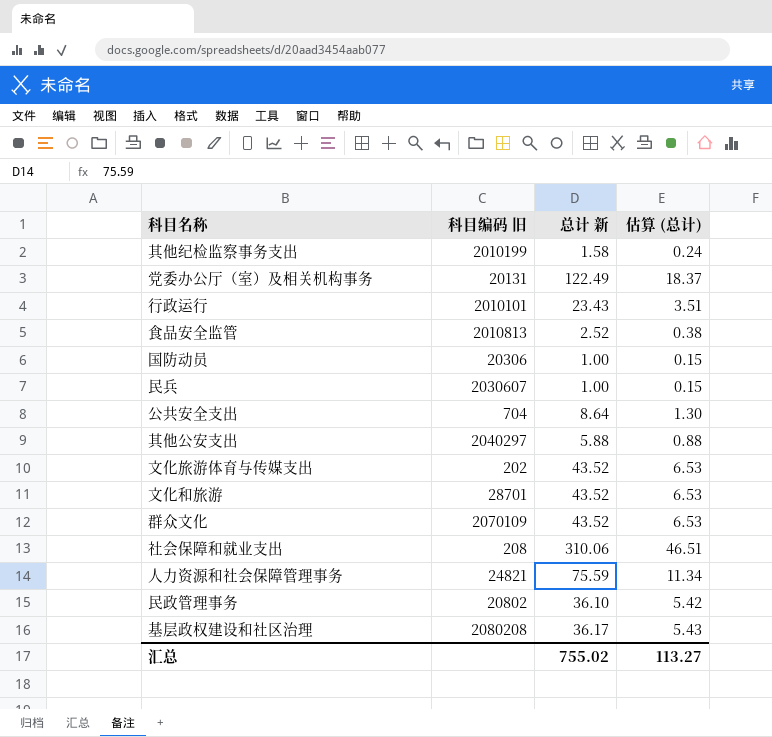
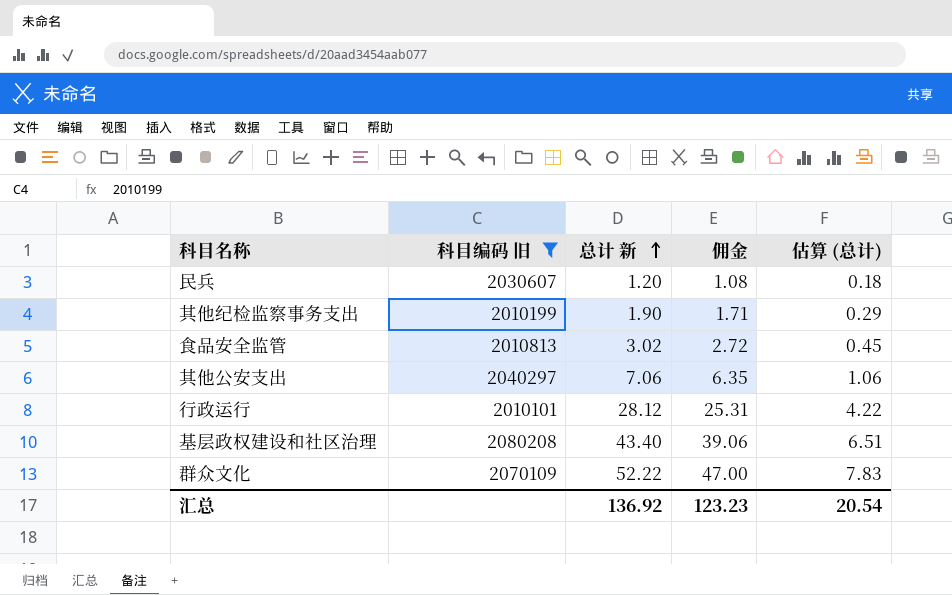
filter: none -> 科目编码 旧 >= 2010101
row order: none -> 总计 新 ascending
column 佣金 | formula: none -> [总计 新] * 0.9
民兵 | 总计 新: 1.00 -> 1.20
民兵 | 估算 (总计): 0.15 -> 0.18
其他纪检监察事务支出 | 总计 新: 1.58 -> 1.90
其他纪检监察事务支出 | 估算 (总计): 0.24 -> 0.29
食品安全监管 | 总计 新: 2.52 -> 3.02
食品安全监管 | 估算 (总计): 0.38 -> 0.45
其他公安支出 | 总计 新: 5.88 -> 7.06
其他公安支出 | 估算 (总计): 0.88 -> 1.06
行政运行 | 总计 新: 23.43 -> 28.12
行政运行 | 估算 (总计): 3.51 -> 4.22
基层政权建设和社区治理 | 总计 新: 36.17 -> 43.40
基层政权建设和社区治理 | 估算 (总计): 5.43 -> 6.51
群众文化 | 总计 新: 43.52 -> 52.22
群众文化 | 估算 (总计): 6.53 -> 7.83
汇总 | 总计 新: 755.02 -> 136.92
汇总 | 估算 (总计): 113.27 -> 20.54

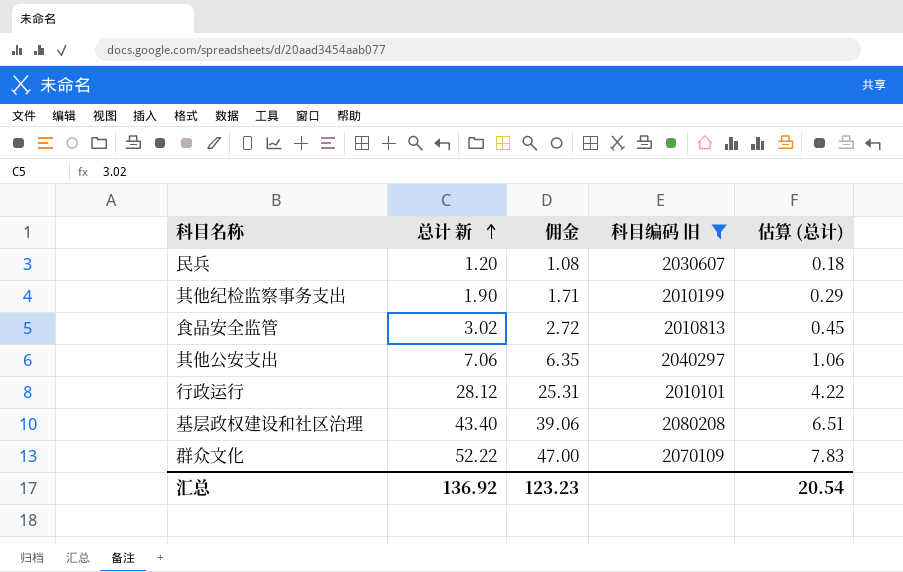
column 科目编码 旧 | position: 2 -> 4

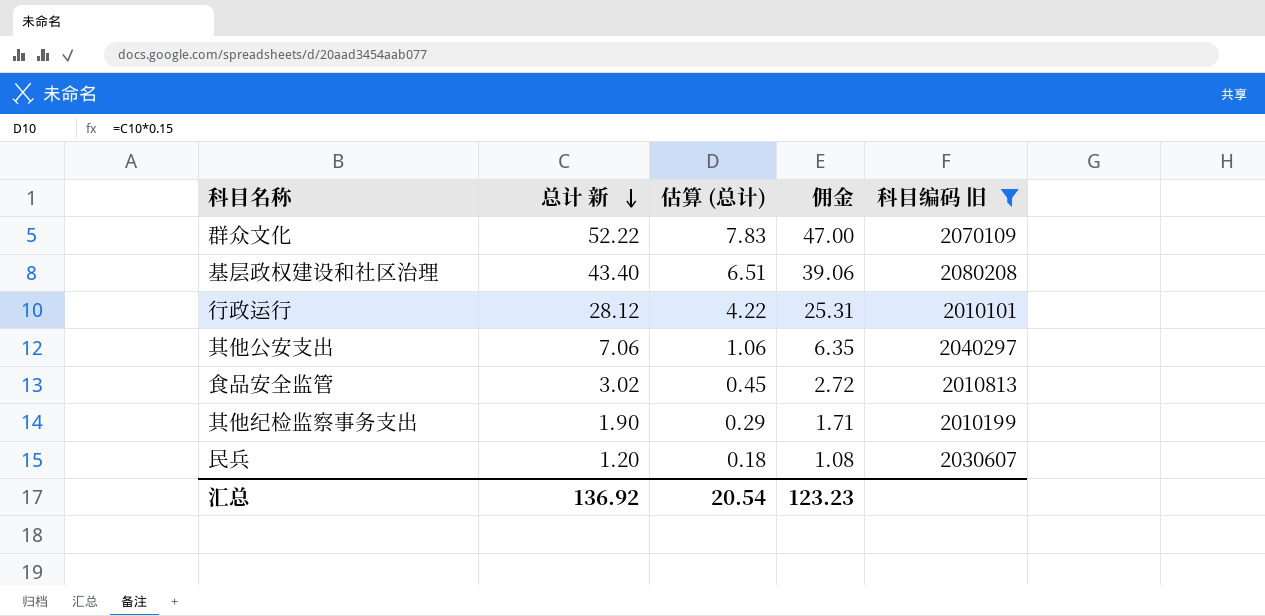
row order: 总计 新 ascending -> 总计 新 descending
column 估算 (总计) | position: 5 -> 3

